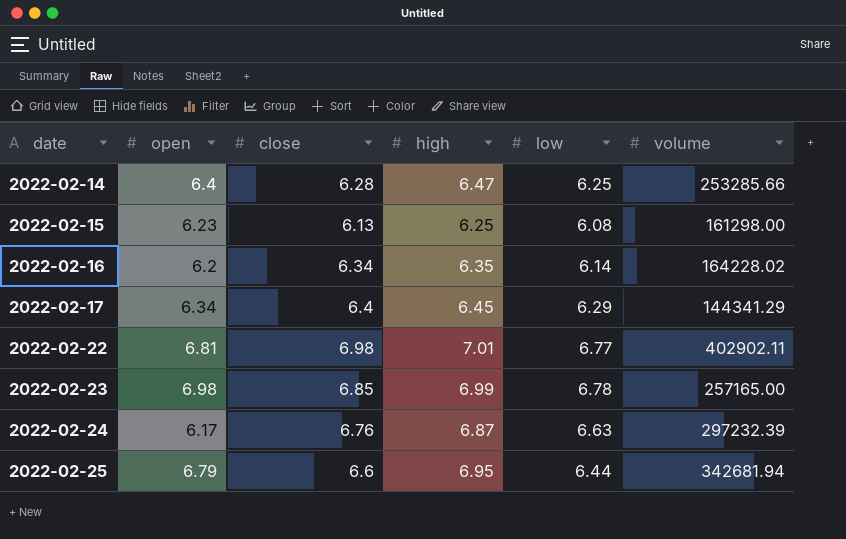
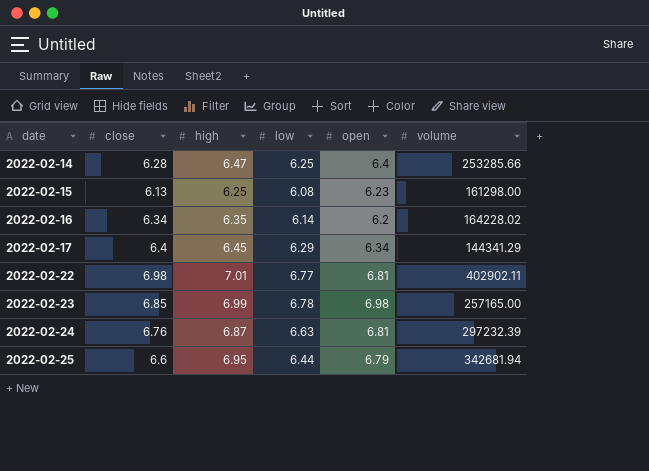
column open | position: 2 -> 5
2022-02-24 | open: 6.17 -> 6.81

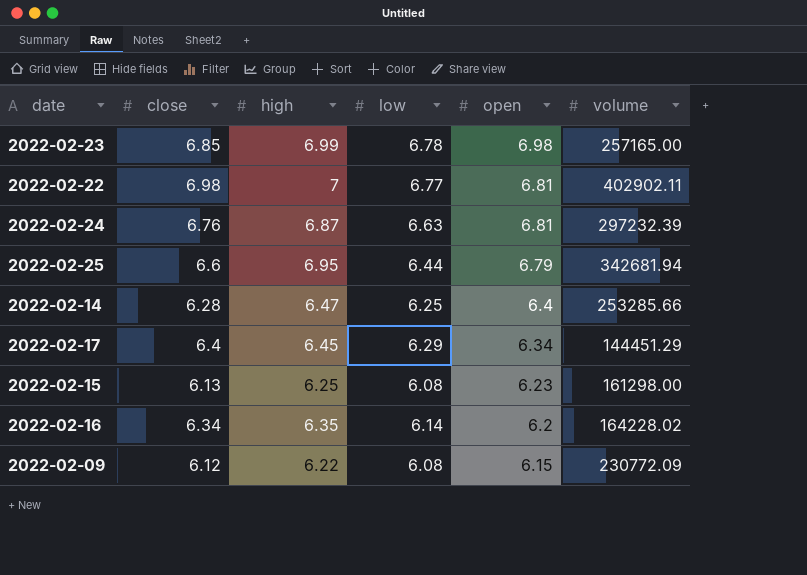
row order: date ascending -> open descending
2022-02-22 | high: 7.01 -> 7
2022-02-17 | volume: 144341.29 -> 144451.29
row 2022-02-09: none -> 6.12 | 6.22 | 6.08 | 6.15 | 230772.09

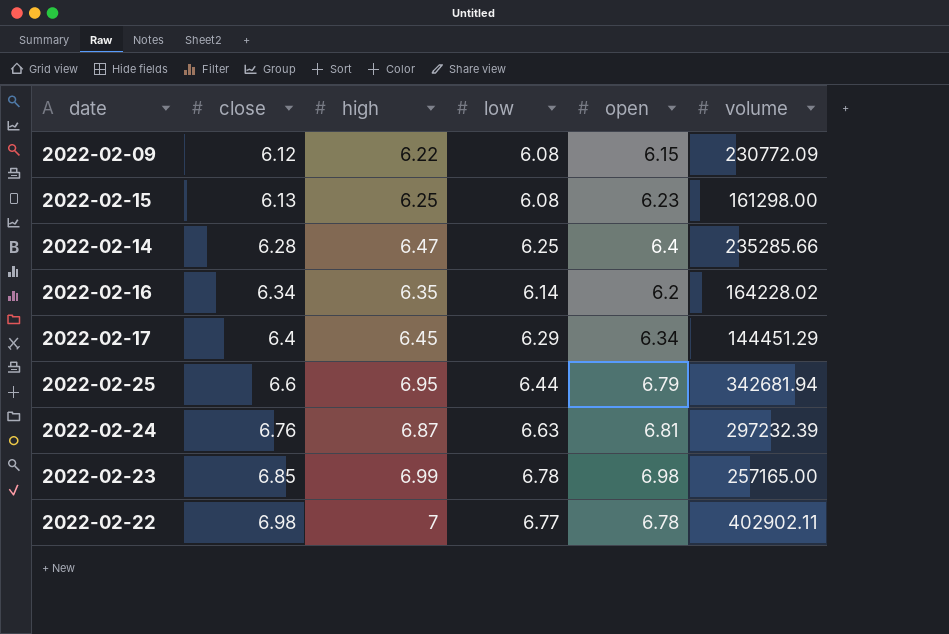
row order: open descending -> close ascending
2022-02-14 | volume: 253285.66 -> 235285.66
2022-02-22 | open: 6.81 -> 6.78

